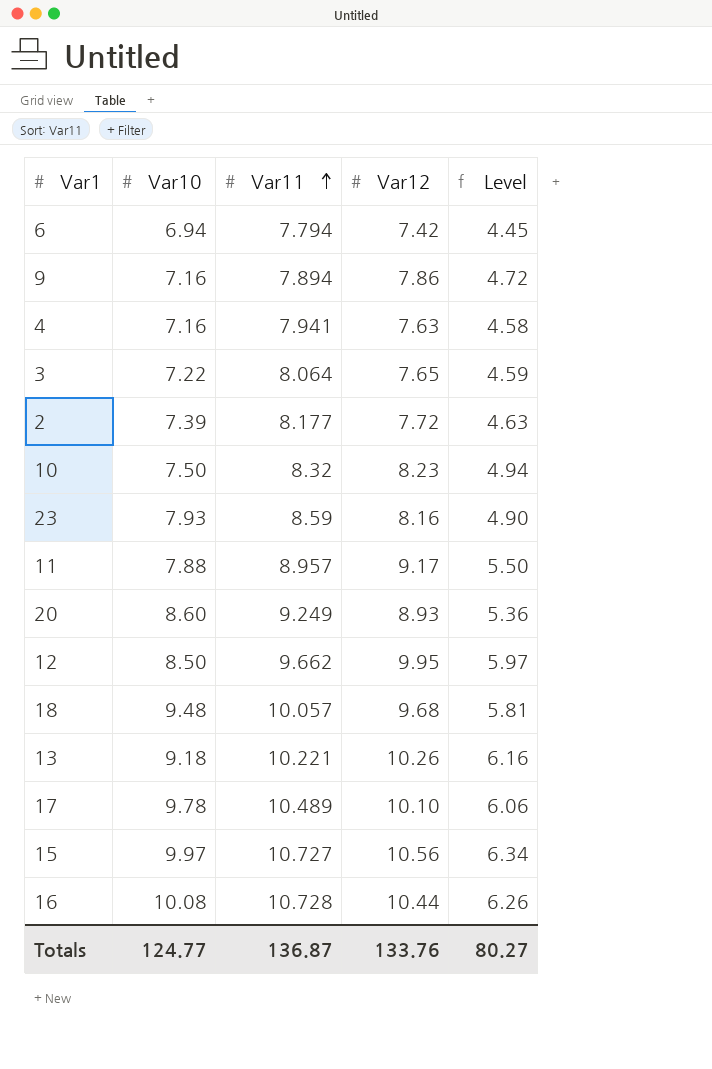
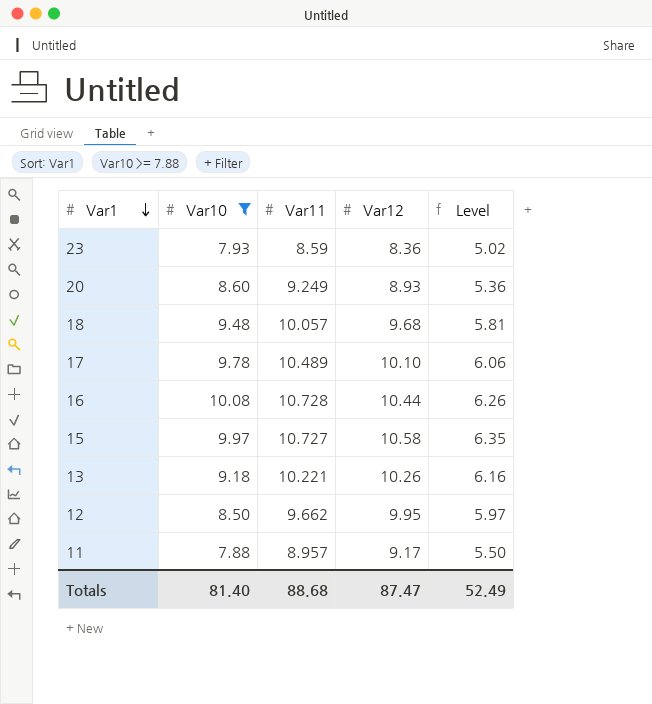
filter: none -> Var10 >= 7.88
row order: Var11 ascending -> Var1 descending
23 | Var12: 8.16 -> 8.36
23 | Level: 4.90 -> 5.02
15 | Var12: 10.56 -> 10.58
15 | Level: 6.34 -> 6.35
Totals | Var10: 124.77 -> 81.40
Totals | Var11: 136.87 -> 88.68
Totals | Var12: 133.76 -> 87.47
Totals | Level: 80.27 -> 52.49

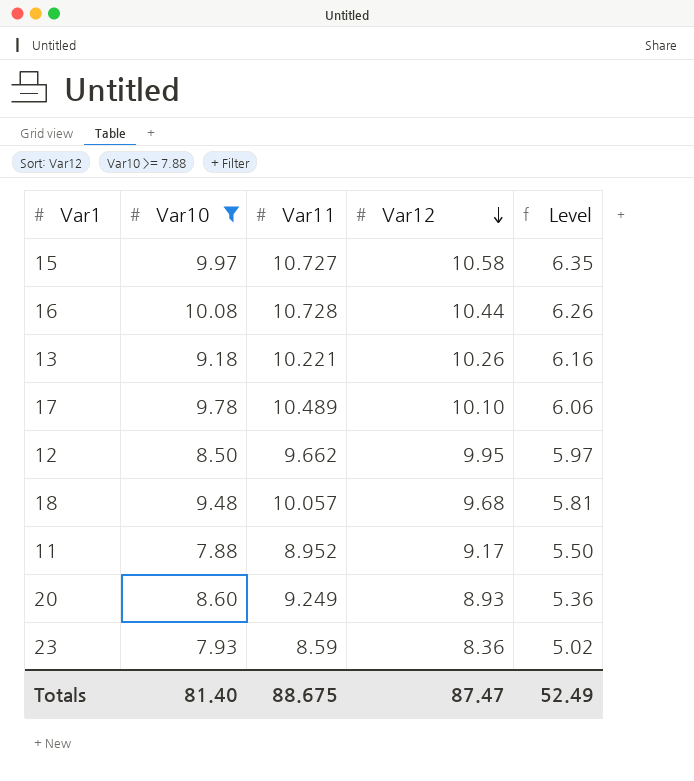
row order: Var1 descending -> Var12 descending
11 | Var11: 8.957 -> 8.952
Totals | Var11: 88.68 -> 88.675

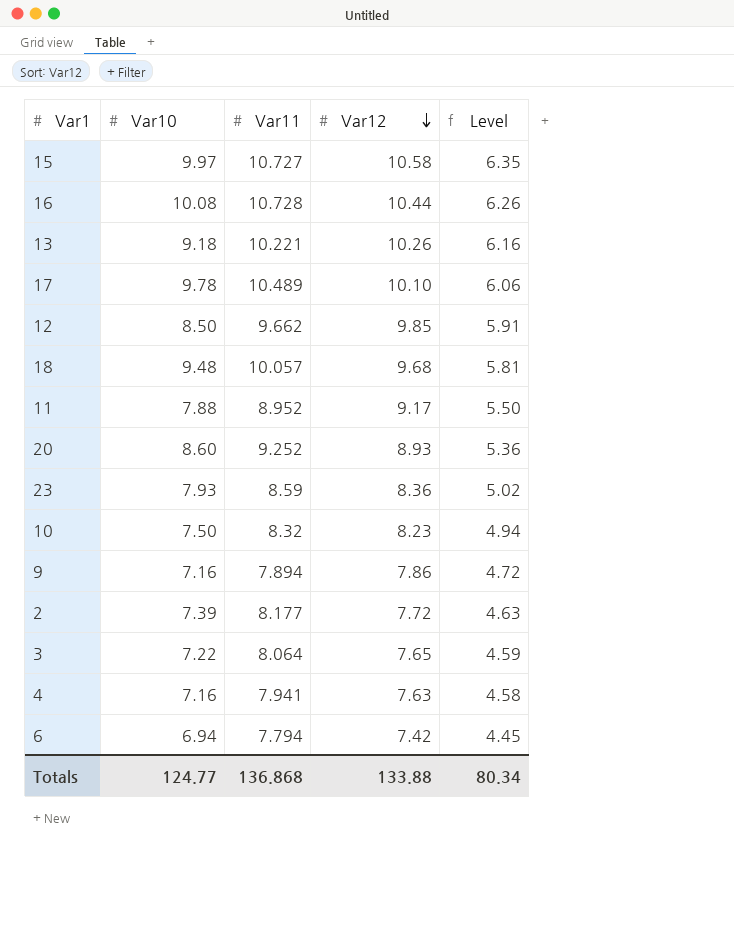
filter: Var10 >= 7.88 -> none
12 | Var12: 9.95 -> 9.85
12 | Level: 5.97 -> 5.91
20 | Var11: 9.249 -> 9.252
Totals | Var10: 81.40 -> 124.77
Totals | Var11: 88.675 -> 136.868
Totals | Var12: 87.47 -> 133.88
Totals | Level: 52.49 -> 80.34

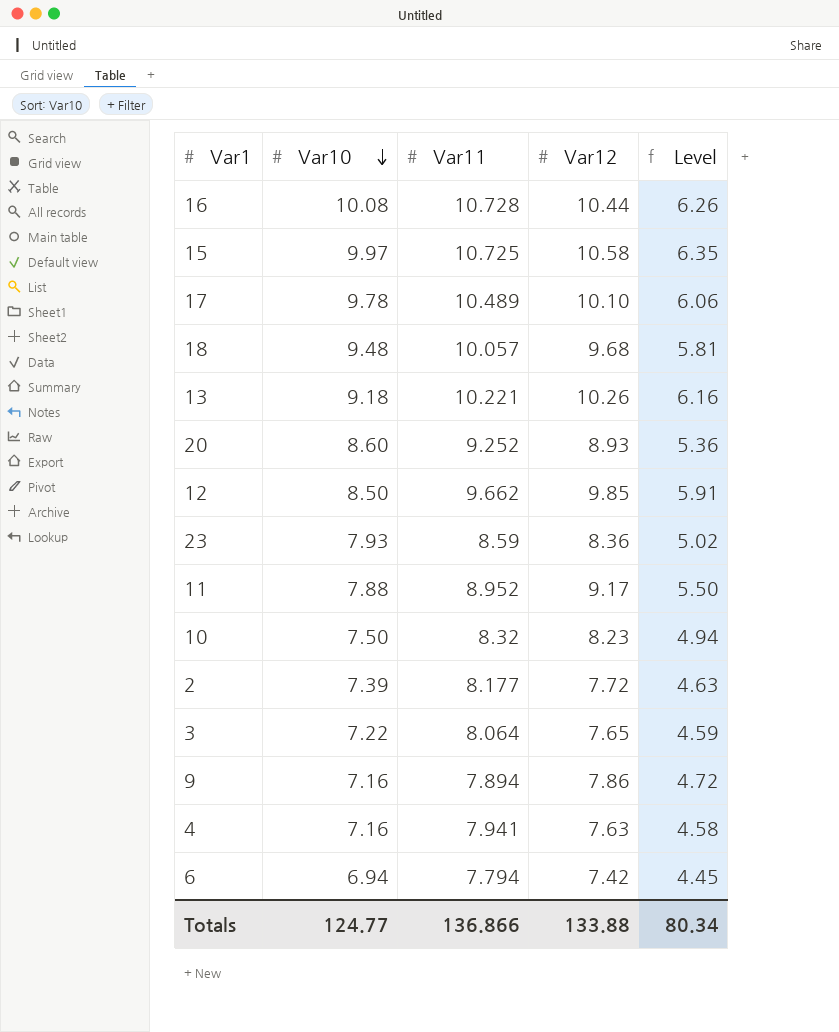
row order: Var12 descending -> Var10 descending
15 | Var11: 10.727 -> 10.725
Totals | Var11: 136.868 -> 136.866

